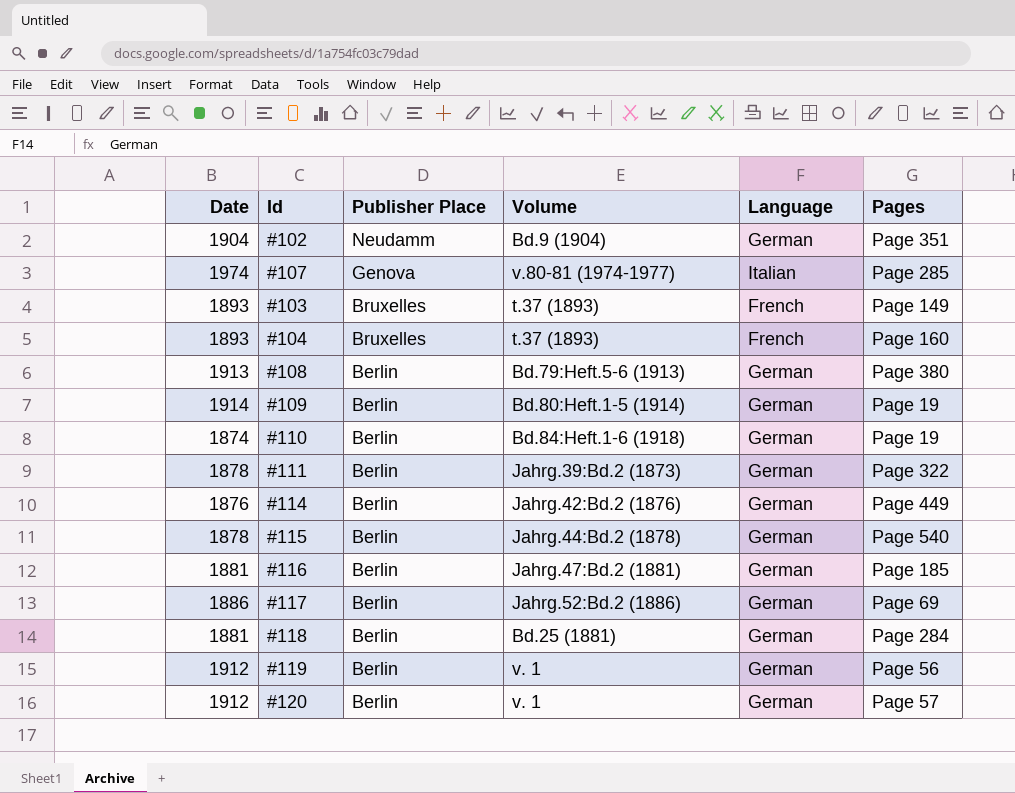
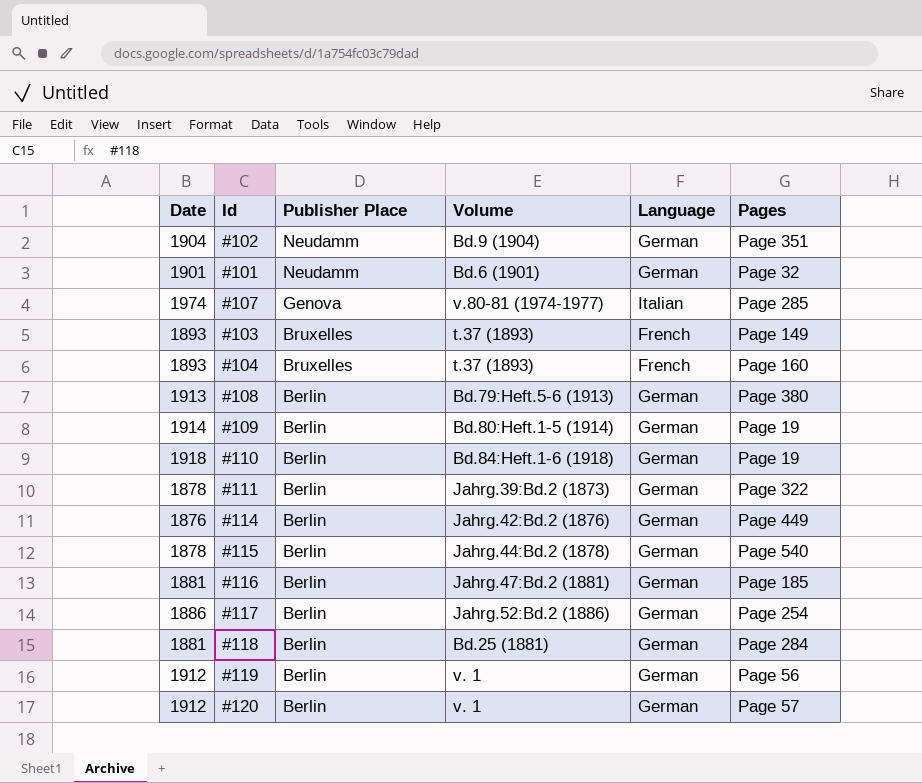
row #101: none -> 1901 | Neudamm | Bd.6 (1901) | German | Page 32
#110 | Date: 1874 -> 1918
#117 | Pages: Page 69 -> Page 254

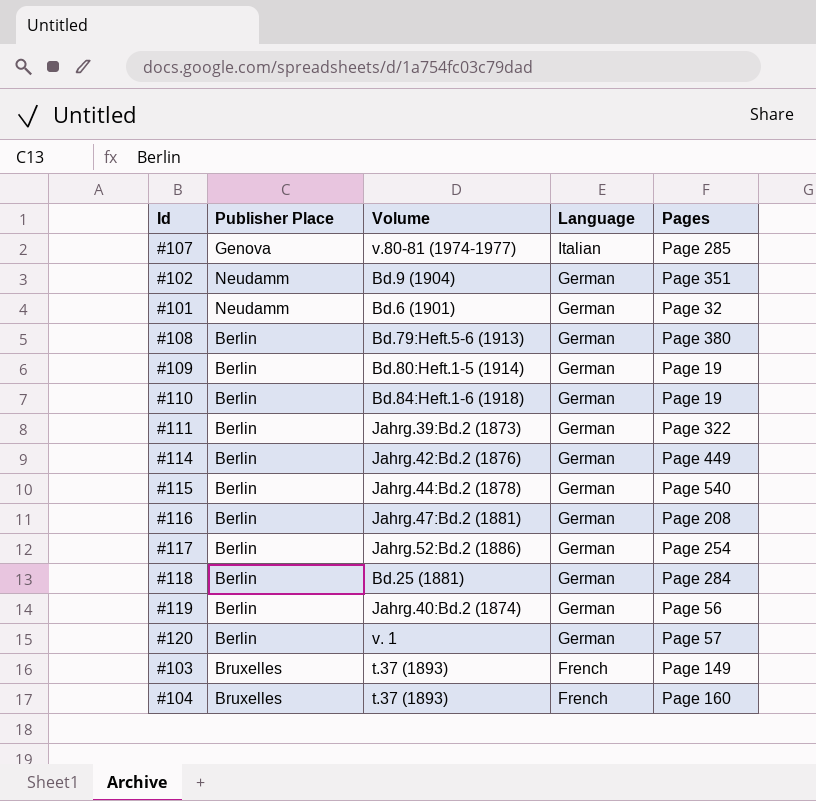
row order: Publisher Place descending -> Language descending
column Date | position: 1 -> none
#116 | Pages: Page 185 -> Page 208
#119 | Volume: v. 1 -> Jahrg.40:Bd.2 (1874)

